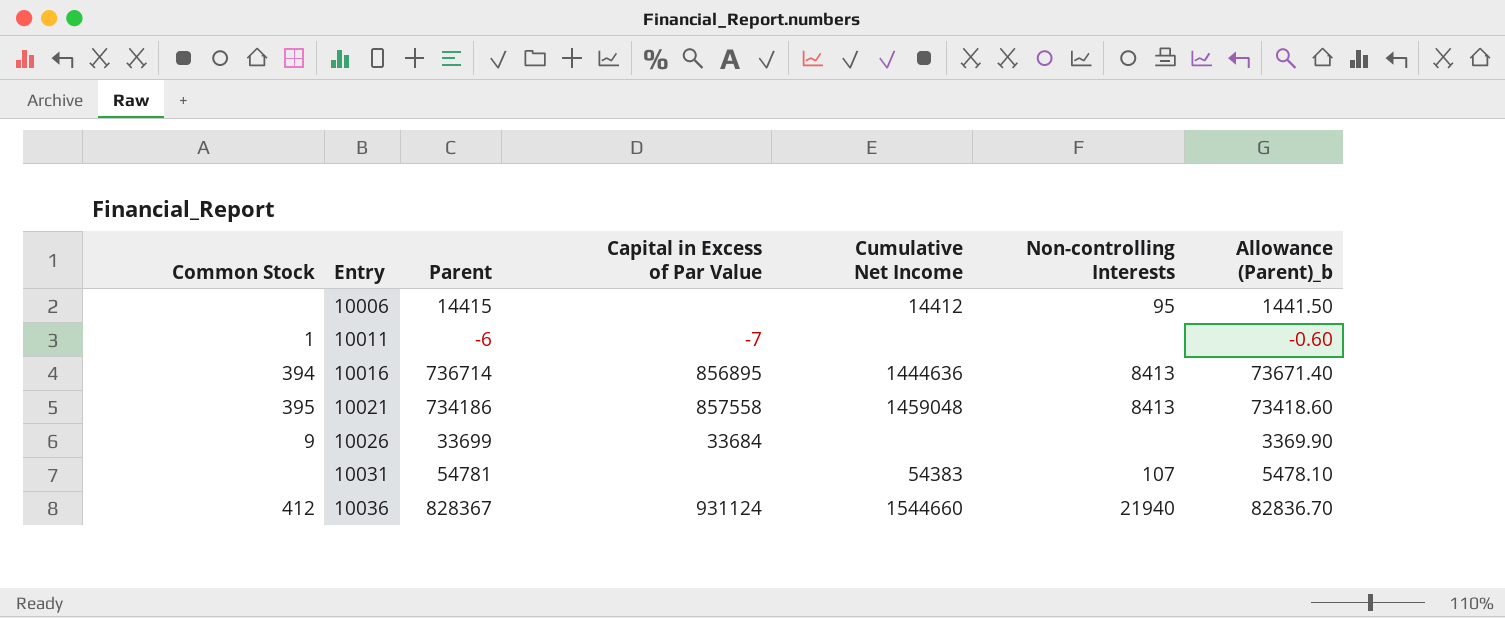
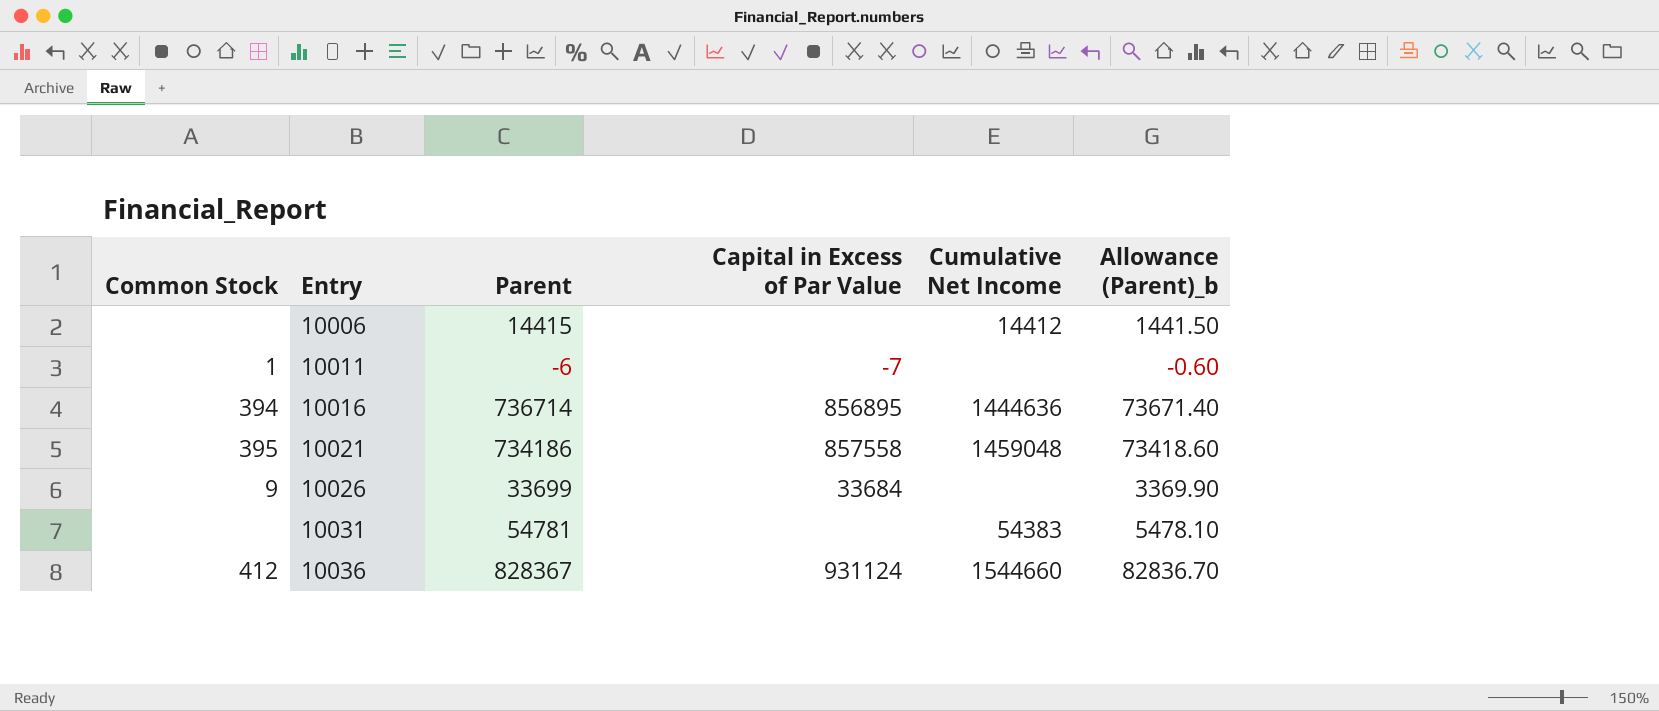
column Non-controlling Interests | position: 6 -> none

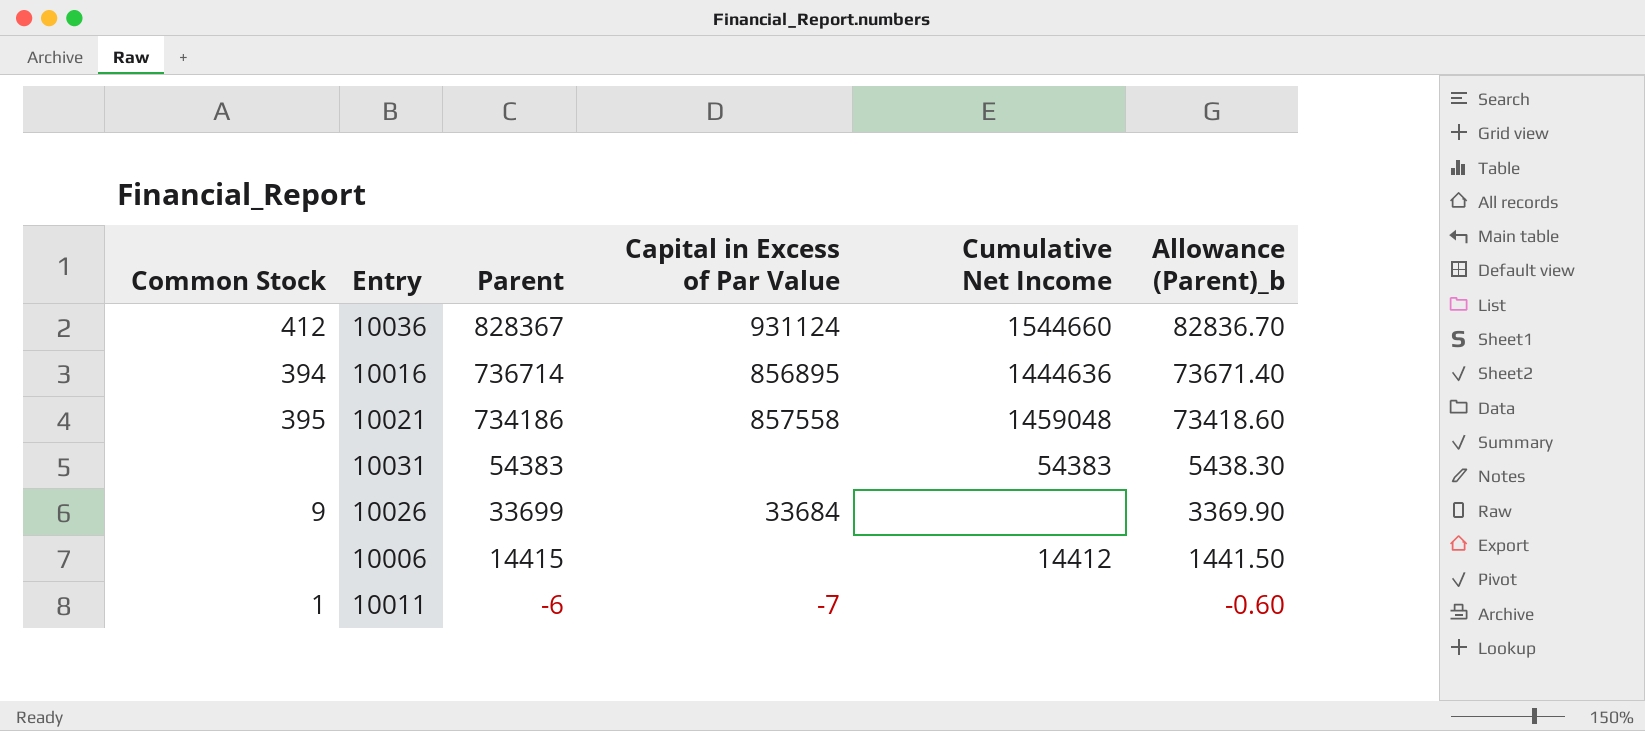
row order: Entry ascending -> Parent descending
10031 | Parent: 54781 -> 54383
10031 | Allowance (Parent)_b: 5478.10 -> 5438.30

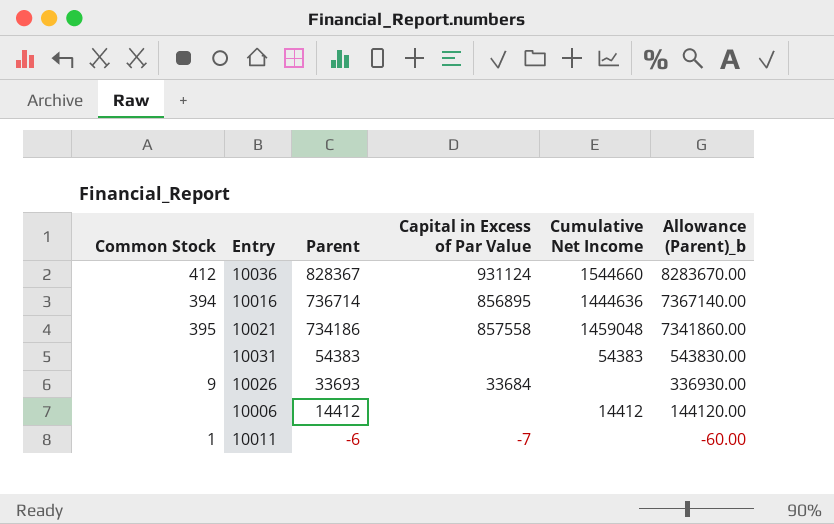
column Allowance (Parent)_b | formula: [Parent] * 0.1 -> [Parent] * 10
10026 | Parent: 33699 -> 33693
10006 | Parent: 14415 -> 14412

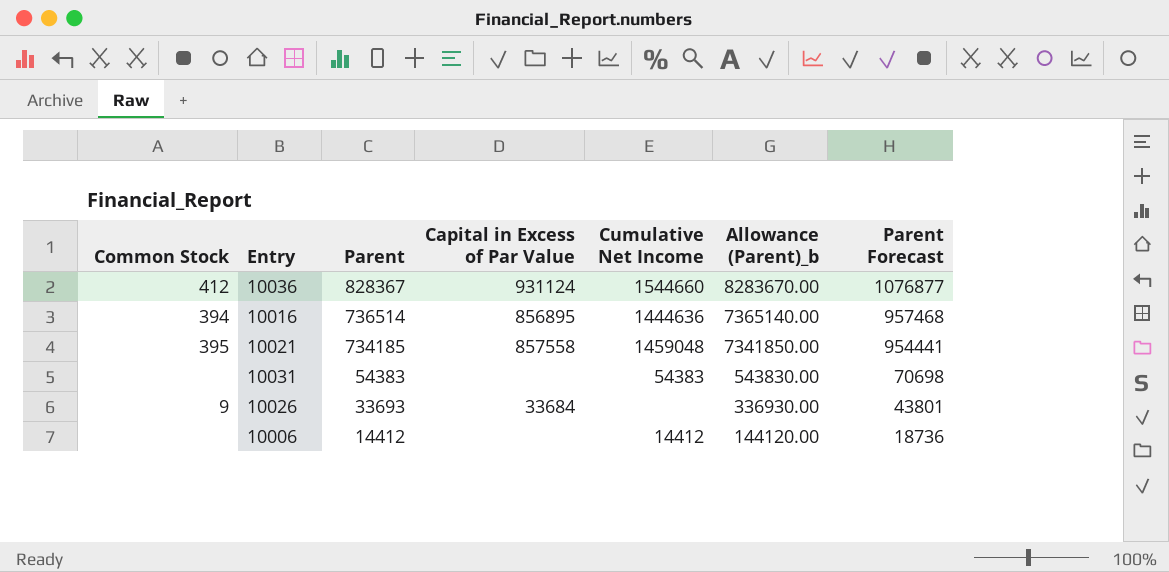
column Parent Forecast | formula: none -> [Parent] * 1.3
row 10011: 1 | -6 | -7 | none | -60.00 -> none
10016 | Parent: 736714 -> 736514
10016 | Allowance (Parent)_b: 7367140.00 -> 7365140.00
10021 | Parent: 734186 -> 734185
10021 | Allowance (Parent)_b: 7341860.00 -> 7341850.00

